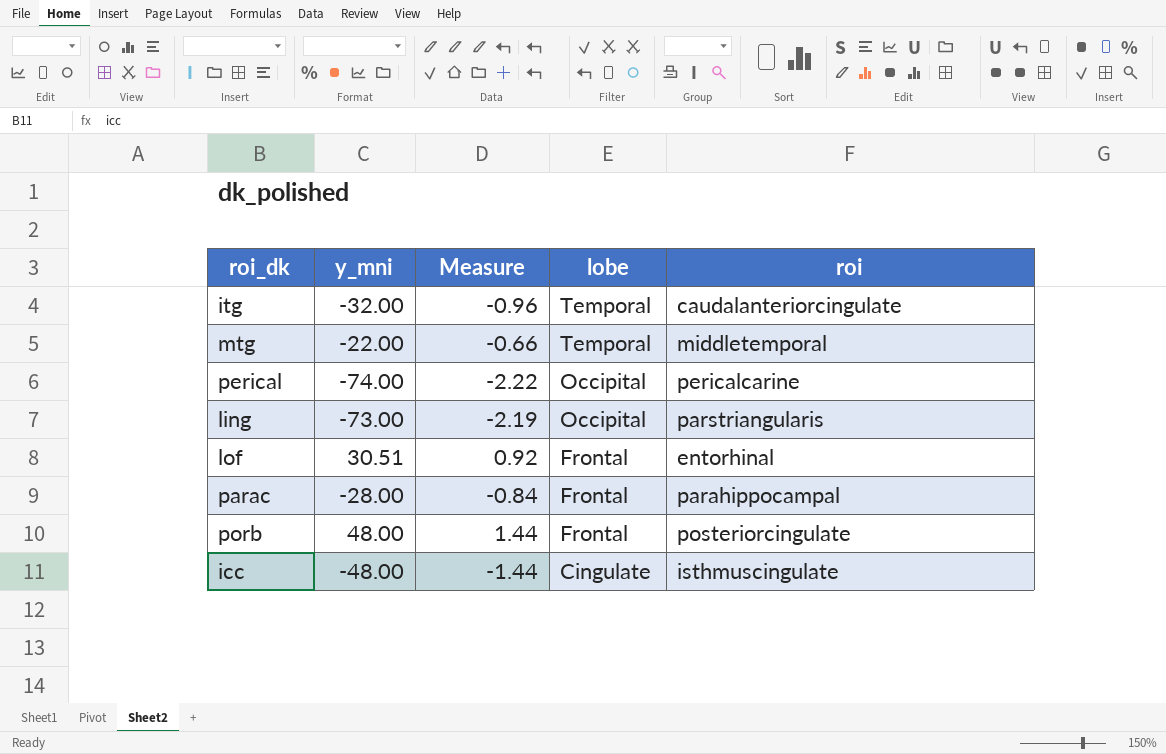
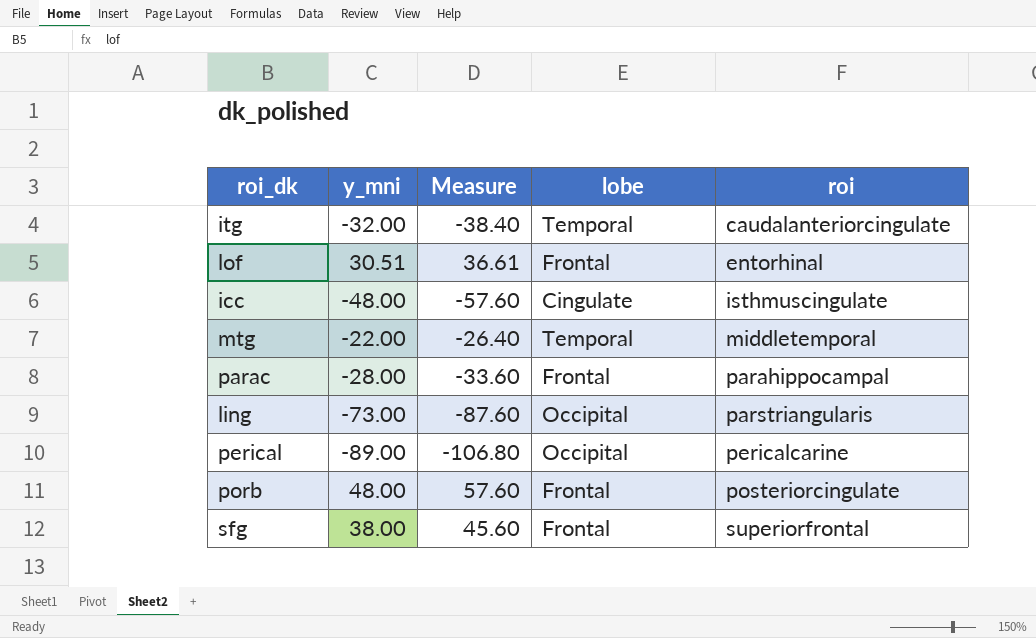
row order: lobe descending -> roi ascending
column Measure | formula: [y_mni] * 0.03 -> [y_mni] * 1.2
perical | y_mni: -74.00 -> -89.00
row sfg: none -> 38.00 | 45.60 | Frontal | superiorfrontal

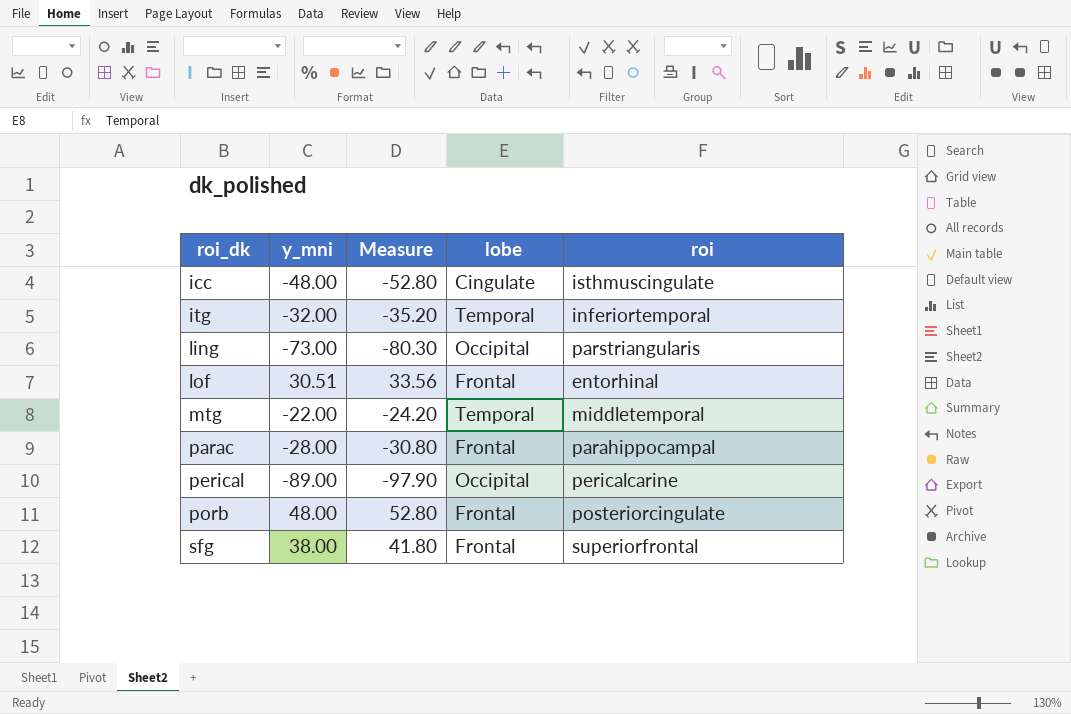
row order: roi ascending -> roi_dk ascending
column Measure | formula: [y_mni] * 1.2 -> [y_mni] * 1.1
itg | roi: caudalanteriorcingulate -> inferiortemporal

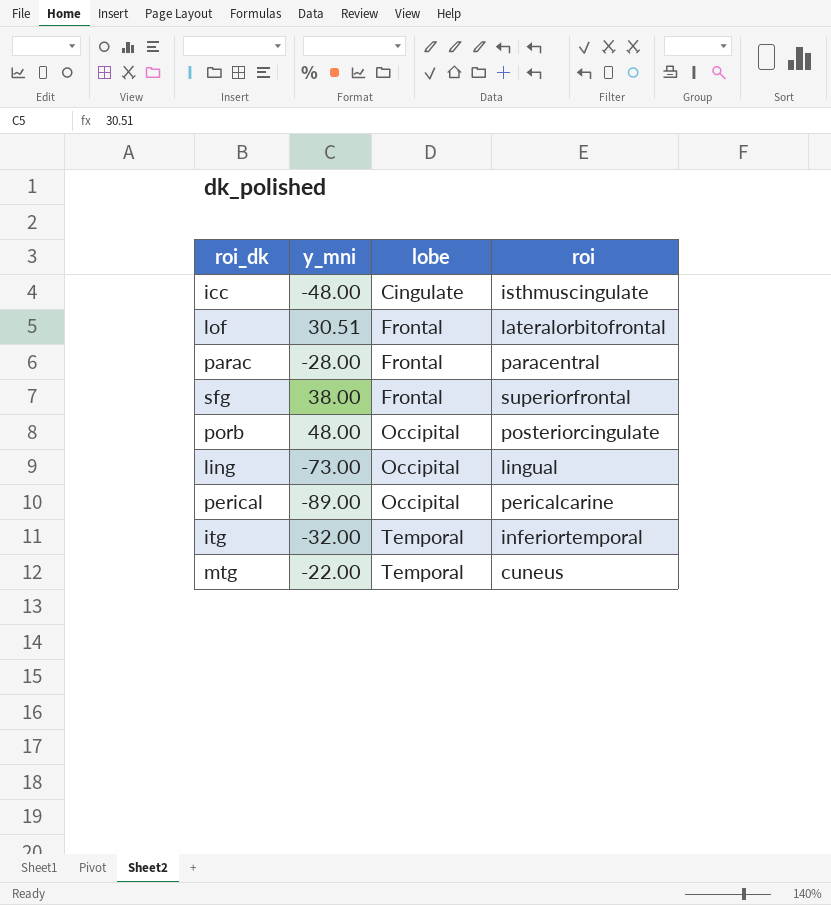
row order: roi_dk ascending -> lobe ascending
column Measure | formula: [y_mni] * 1.1 -> none
lof | roi: entorhinal -> lateralorbitofrontal
parac | roi: parahippocampal -> paracentral
porb | lobe: Frontal -> Occipital
ling | roi: parstriangularis -> lingual
mtg | roi: middletemporal -> cuneus

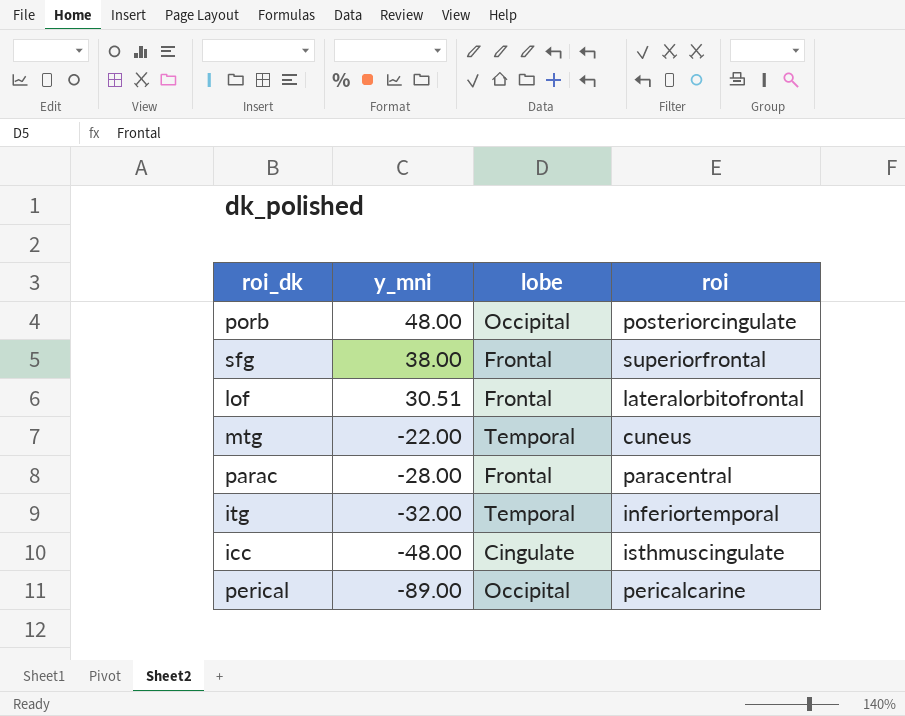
row order: lobe ascending -> y_mni descending
row ling: -73.00 | Occipital | lingual -> none

